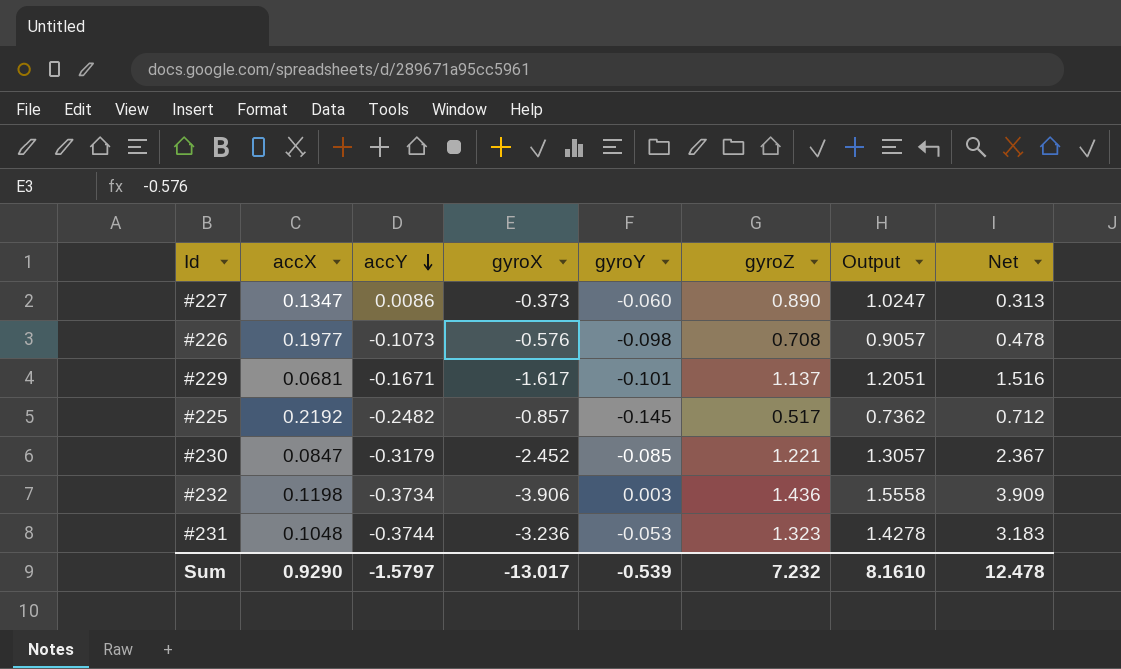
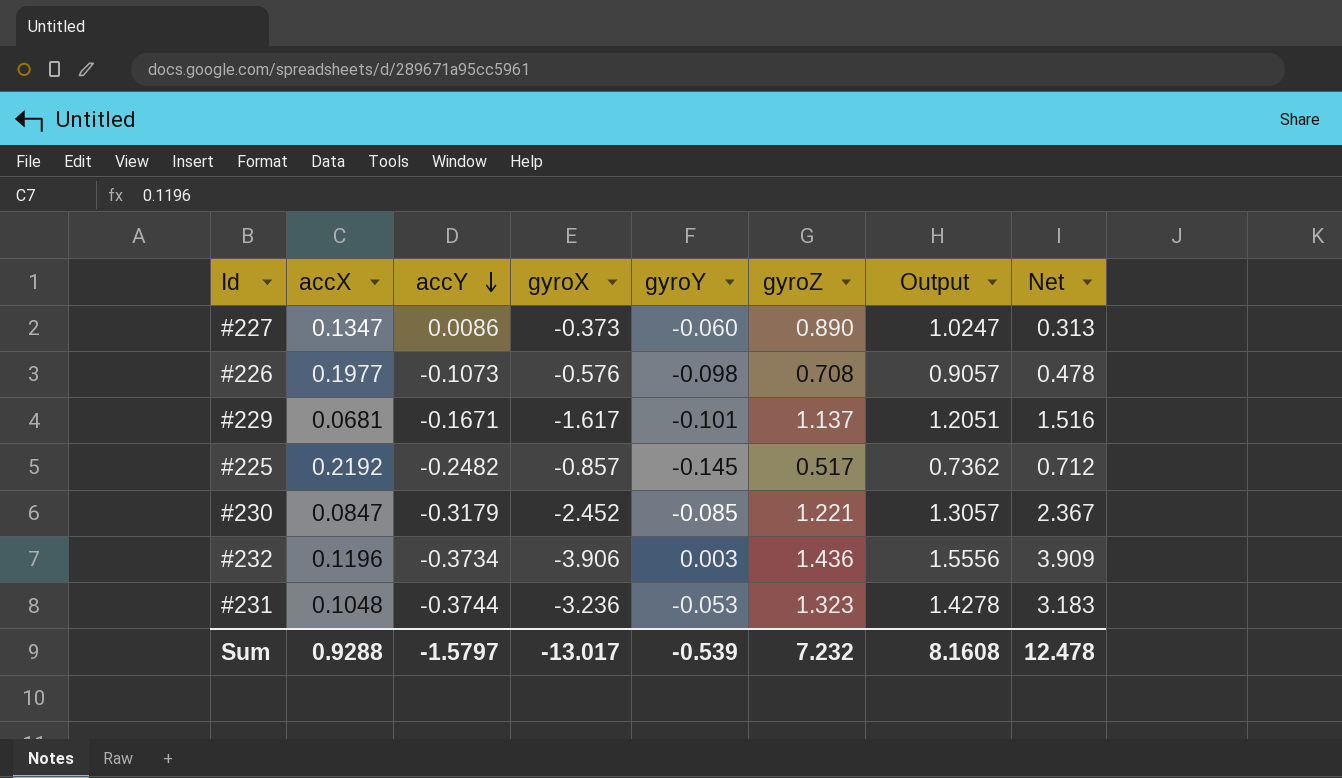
#232 | accX: 0.1198 -> 0.1196
#232 | Output: 1.5558 -> 1.5556
Sum | accX: 0.9290 -> 0.9288
Sum | Output: 8.1610 -> 8.1608

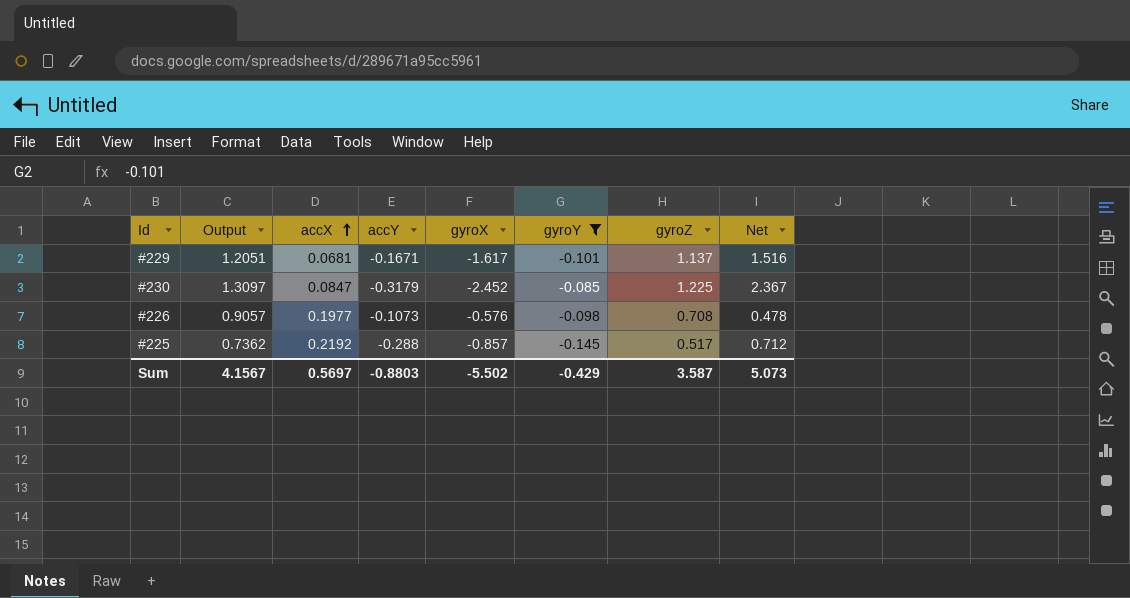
filter: none -> gyroY <= -0.085
row order: accY descending -> accX ascending
column Output | position: 7 -> 2
#230 | Output: 1.3057 -> 1.3097
#230 | gyroZ: 1.221 -> 1.225
#225 | accY: -0.2482 -> -0.288
Sum | Output: 8.1608 -> 4.1567
Sum | accX: 0.9288 -> 0.5697
Sum | accY: -1.5797 -> -0.8803
Sum | gyroX: -13.017 -> -5.502
Sum | gyroY: -0.539 -> -0.429
Sum | gyroZ: 7.232 -> 3.587
Sum | Net: 12.478 -> 5.073

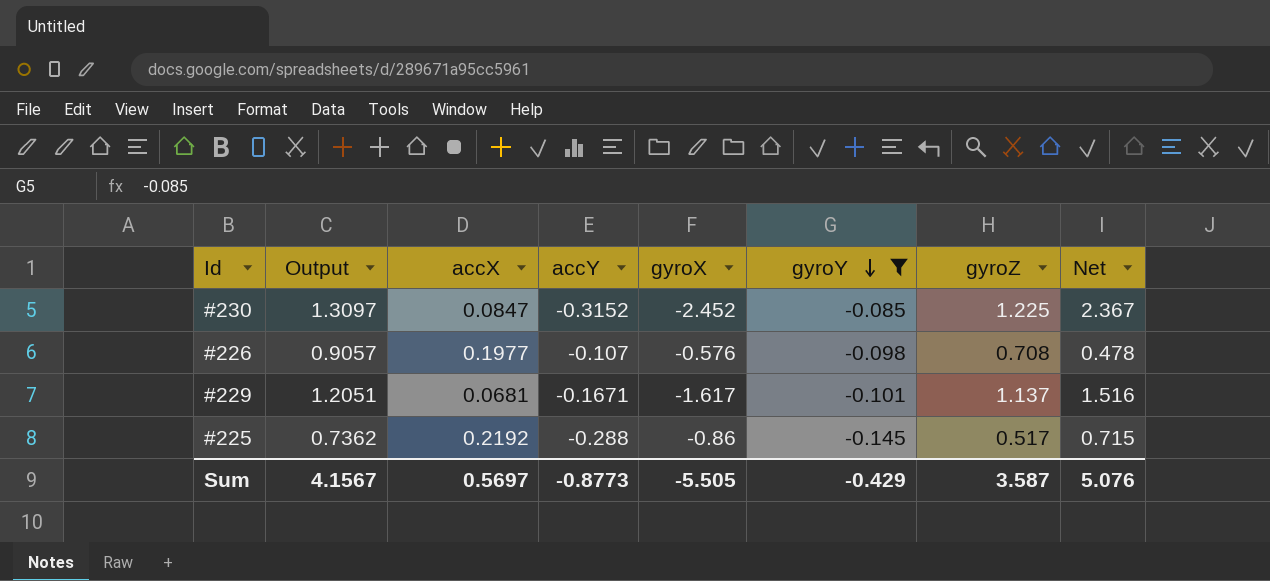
row order: accX ascending -> gyroY descending
#230 | accY: -0.3179 -> -0.3152
#226 | accY: -0.1073 -> -0.107
#225 | gyroX: -0.857 -> -0.86
#225 | Net: 0.712 -> 0.715
Sum | accY: -0.8803 -> -0.8773
Sum | gyroX: -5.502 -> -5.505
Sum | Net: 5.073 -> 5.076

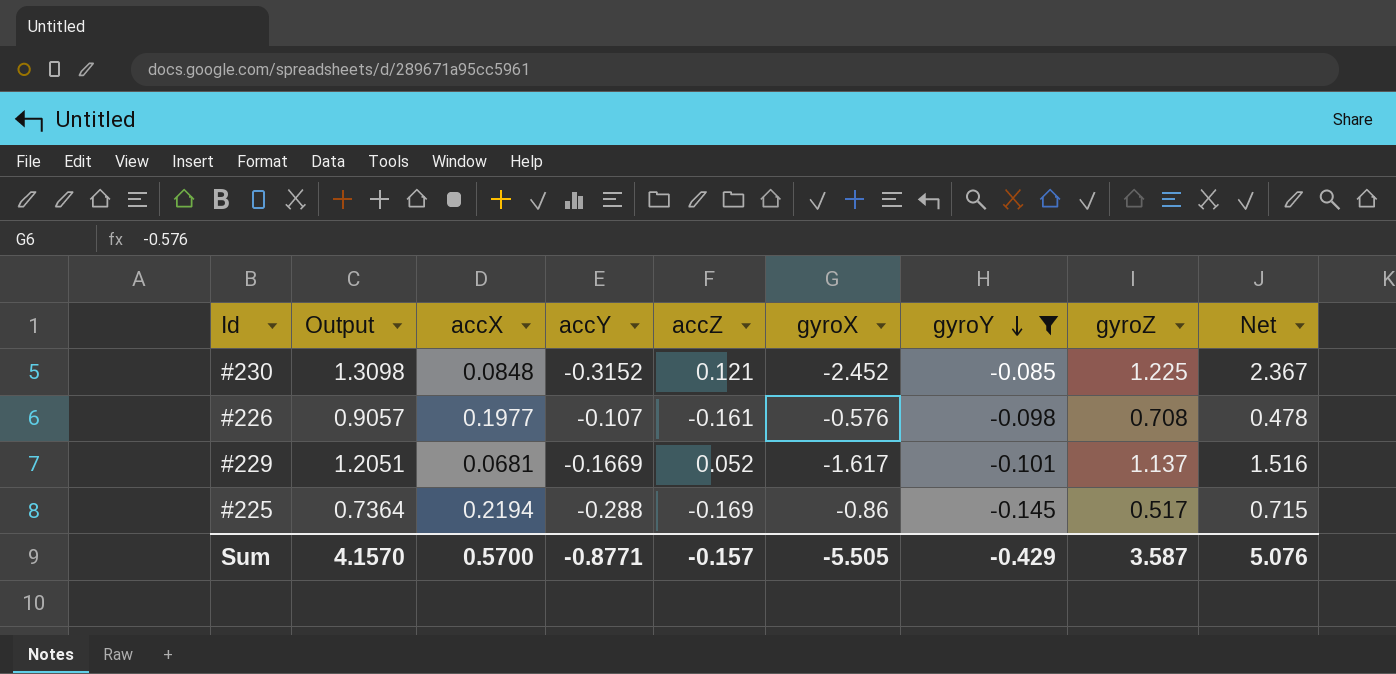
column accZ | position: none -> 5
#230 | Output: 1.3097 -> 1.3098
#230 | accX: 0.0847 -> 0.0848
#229 | accY: -0.1671 -> -0.1669
#225 | Output: 0.7362 -> 0.7364
#225 | accX: 0.2192 -> 0.2194
Sum | Output: 4.1567 -> 4.1570
Sum | accX: 0.5697 -> 0.5700
Sum | accY: -0.8773 -> -0.8771

